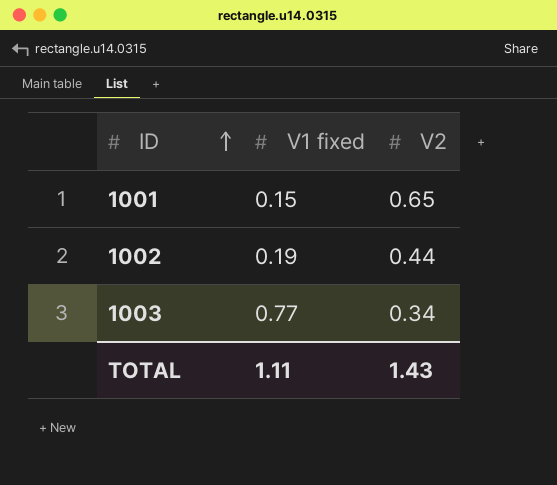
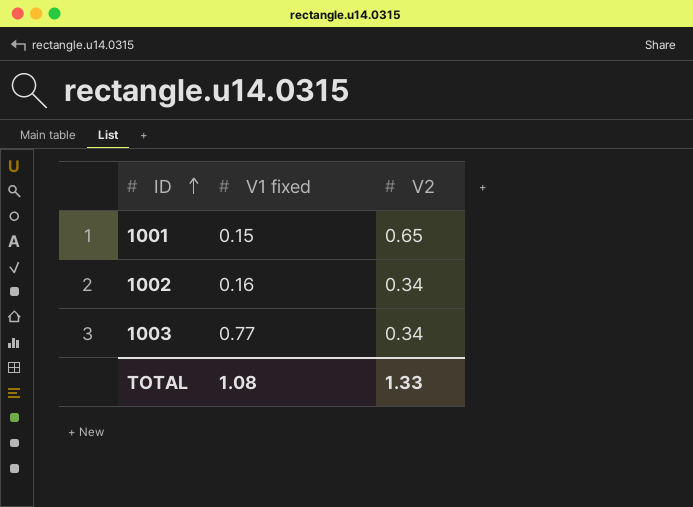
1002 | V1 fixed: 0.19 -> 0.16
1002 | V2: 0.44 -> 0.34
TOTAL | V1 fixed: 1.11 -> 1.08
TOTAL | V2: 1.43 -> 1.33

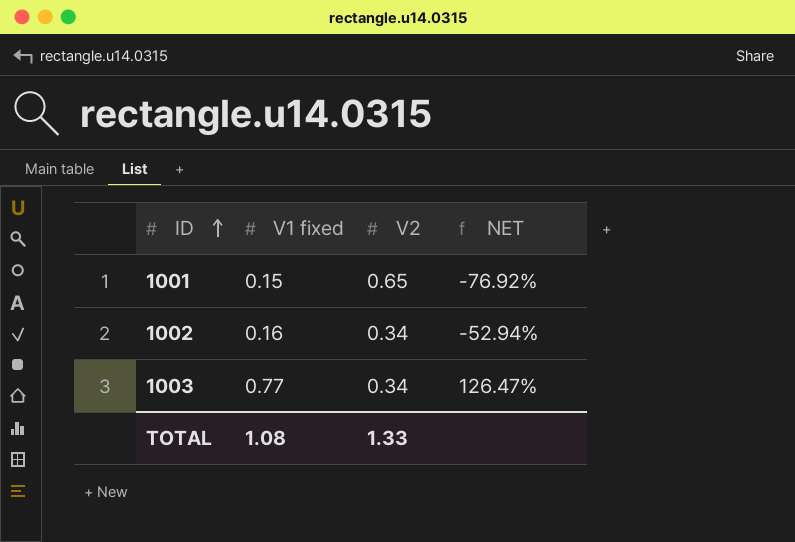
column NET | formula: none -> ([V1 fixed] - [V2]) / [V2]

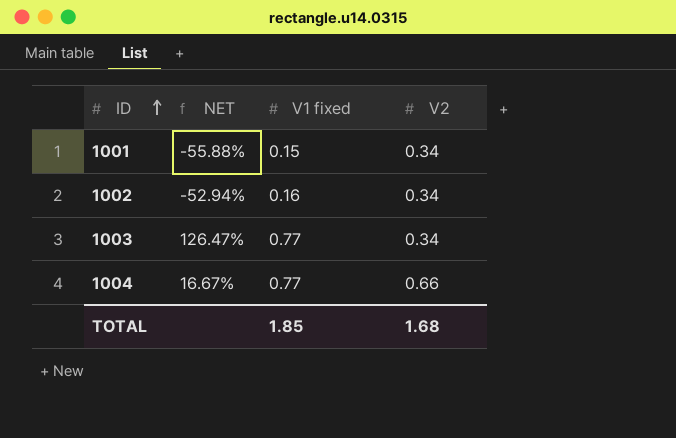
column NET | position: 4 -> 2
1001 | NET: -76.92% -> -55.88%
1001 | V2: 0.65 -> 0.34
row 1004: none -> 16.67% | 0.77 | 0.66
TOTAL | V1 fixed: 1.08 -> 1.85
TOTAL | V2: 1.33 -> 1.68

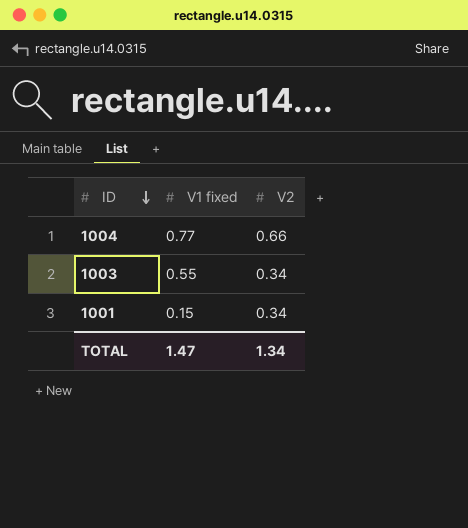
row order: ID ascending -> ID descending
column NET | formula: ([V1 fixed] - [V2]) / [V2] -> none
row 1002: -52.94% | 0.16 | 0.34 -> none
1003 | V1 fixed: 0.77 -> 0.55
TOTAL | V1 fixed: 1.85 -> 1.47
TOTAL | V2: 1.68 -> 1.34

